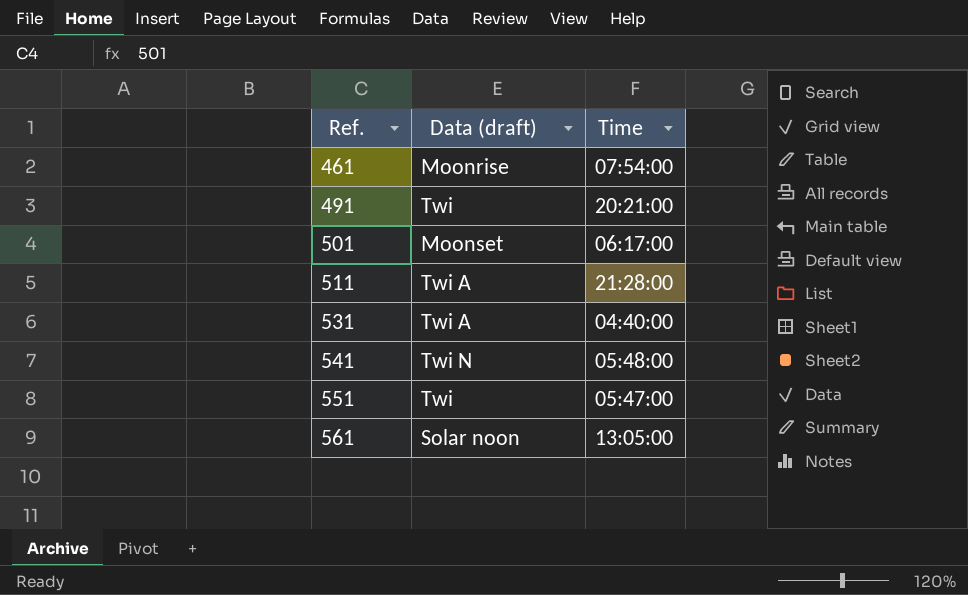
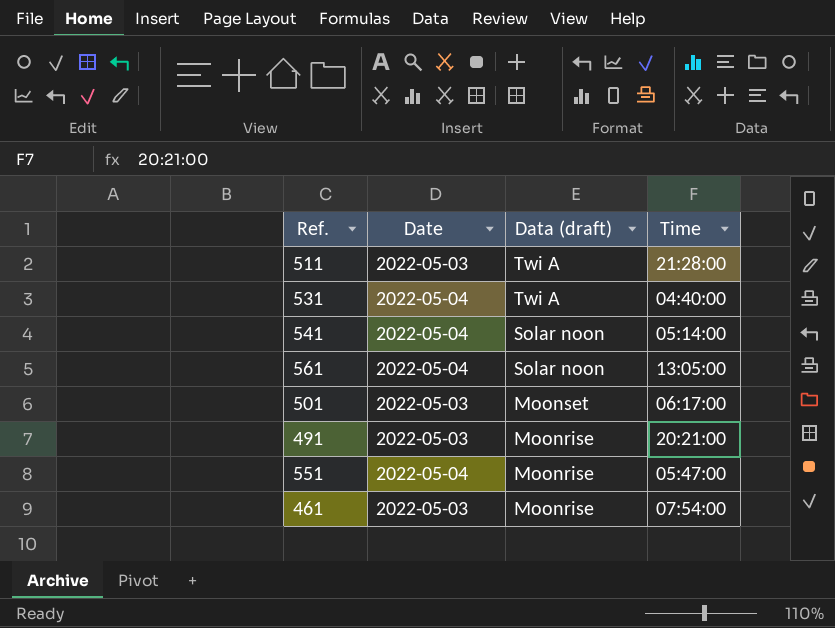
row order: Ref. ascending -> Data (draft) descending
column Date | position: none -> 2
541 | Data (draft): Twi N -> Solar noon
541 | Time: 05:48:00 -> 05:14:00
491 | Data (draft): Twi -> Moonrise
551 | Data (draft): Twi -> Moonrise

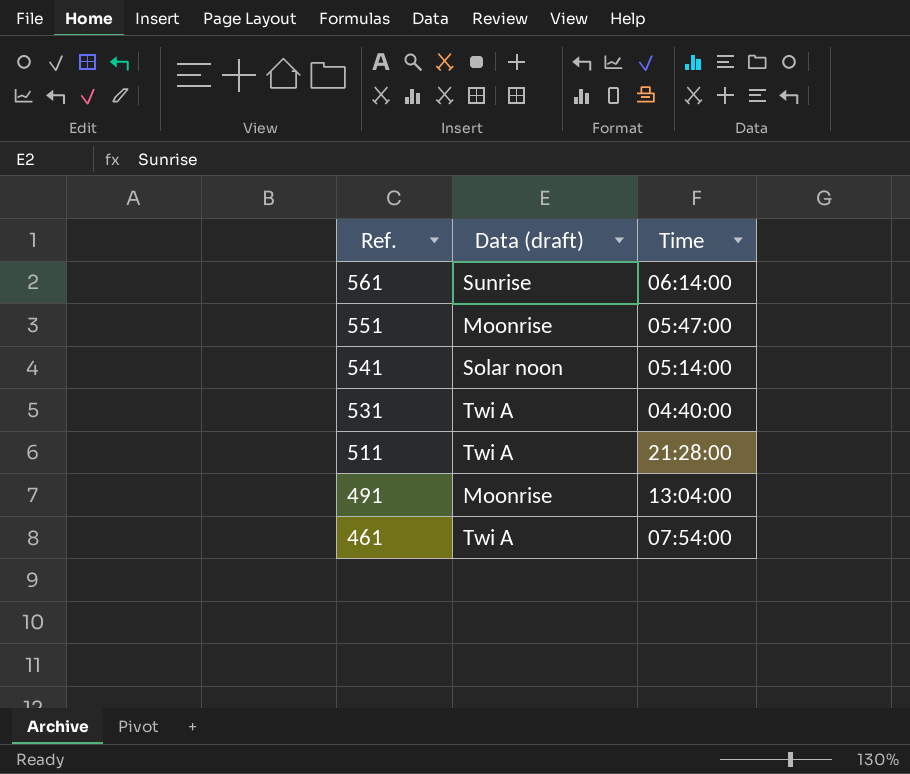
row order: Data (draft) descending -> Ref. descending
column Date | position: 2 -> none
row 501: 2022-05-03 | Moonset | 06:17:00 -> none
561 | Data (draft): Solar noon -> Sunrise
561 | Time: 13:05:00 -> 06:14:00
491 | Time: 20:21:00 -> 13:04:00
461 | Data (draft): Moonrise -> Twi A

